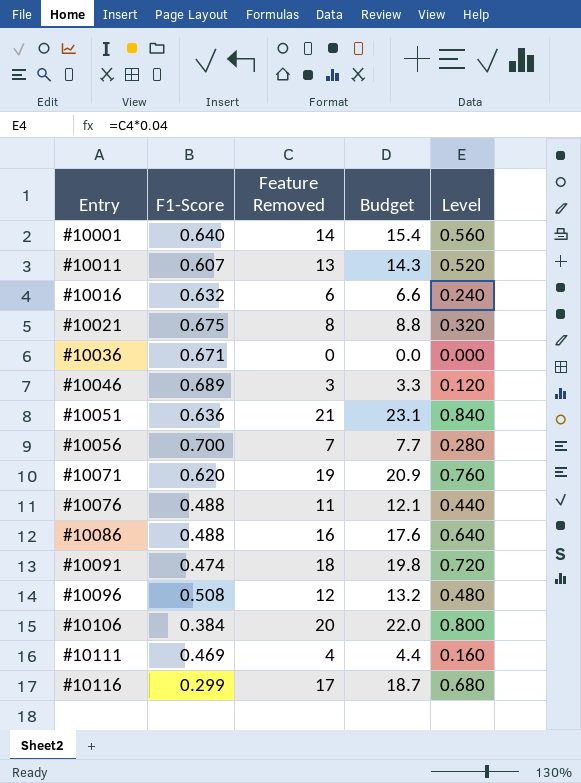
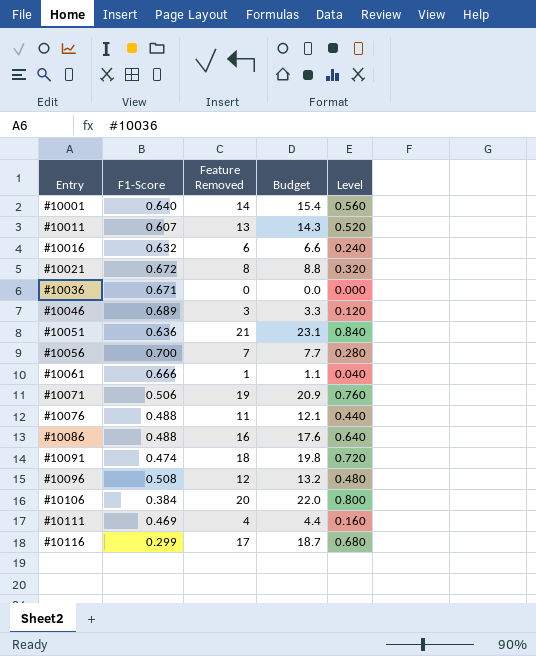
#10021 | F1-Score: 0.675 -> 0.672
row #10061: none -> 0.666 | 1 | 1.1 | 0.040
#10071 | F1-Score: 0.620 -> 0.506

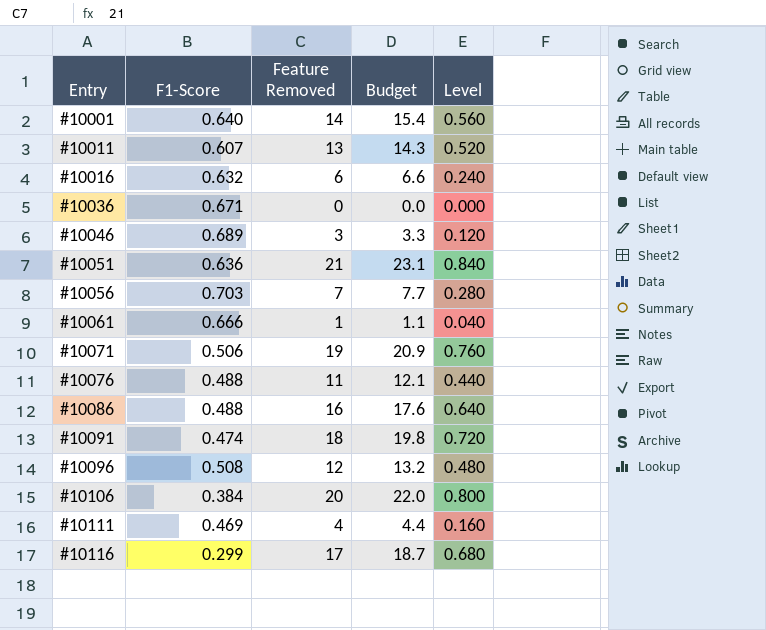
row #10021: 0.672 | 8 | 8.8 | 0.320 -> none
#10056 | F1-Score: 0.700 -> 0.703

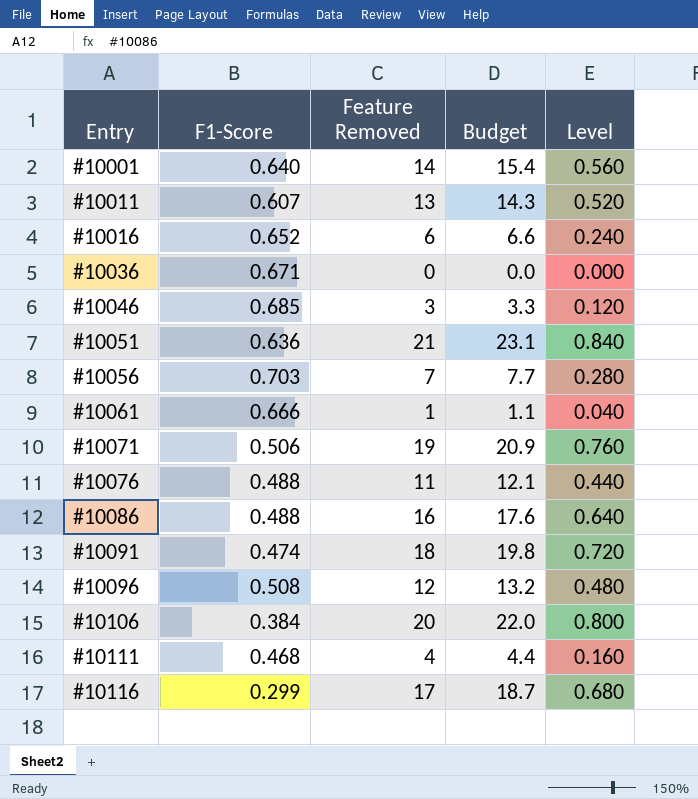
#10016 | F1-Score: 0.632 -> 0.652
#10046 | F1-Score: 0.689 -> 0.685
#10111 | F1-Score: 0.469 -> 0.468

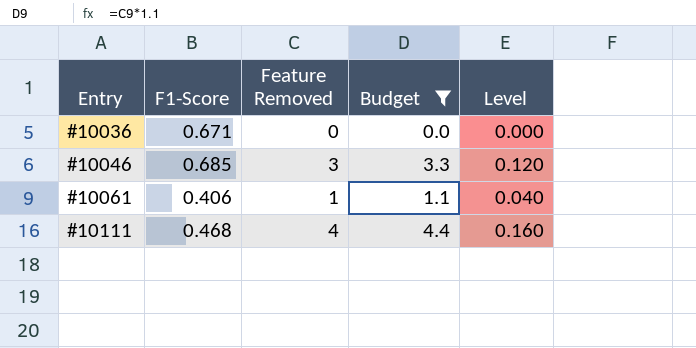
filter: none -> Budget <= 4.4
#10061 | F1-Score: 0.666 -> 0.406

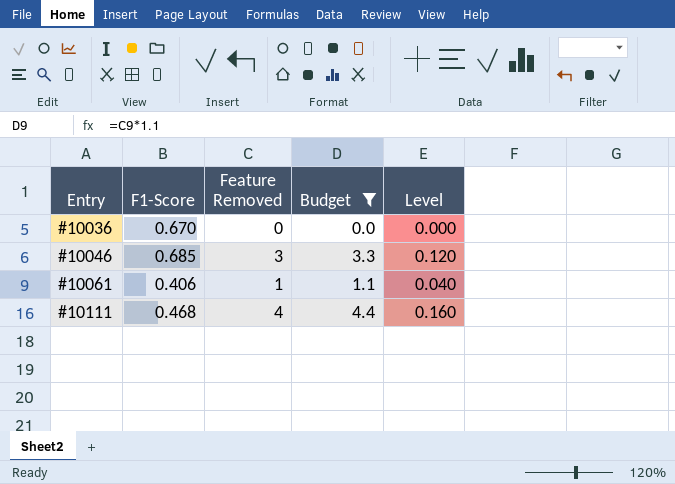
#10036 | F1-Score: 0.671 -> 0.670

